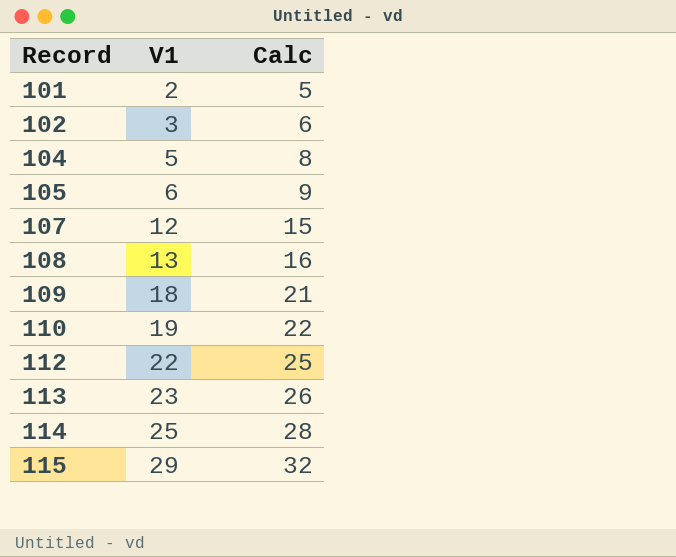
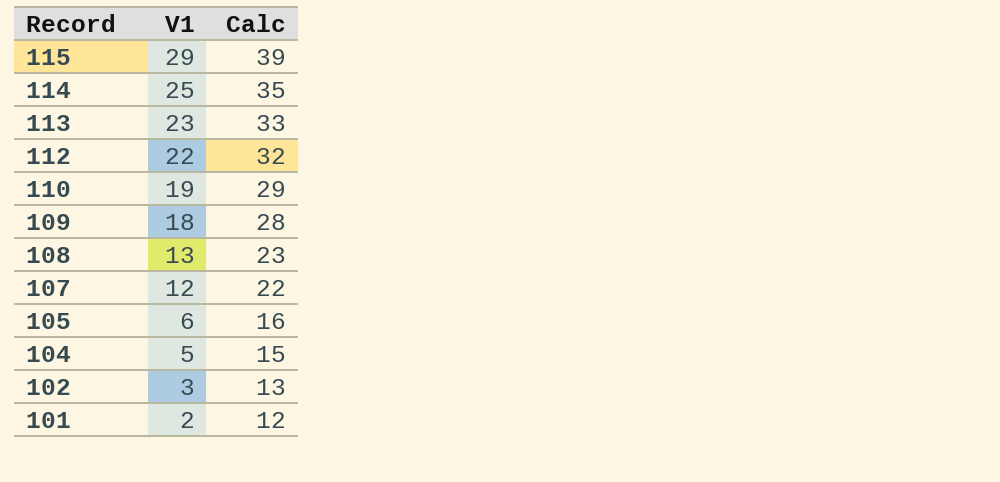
row order: Record ascending -> Record descending
column Calc | formula: [V1] + 3 -> [V1] + 10

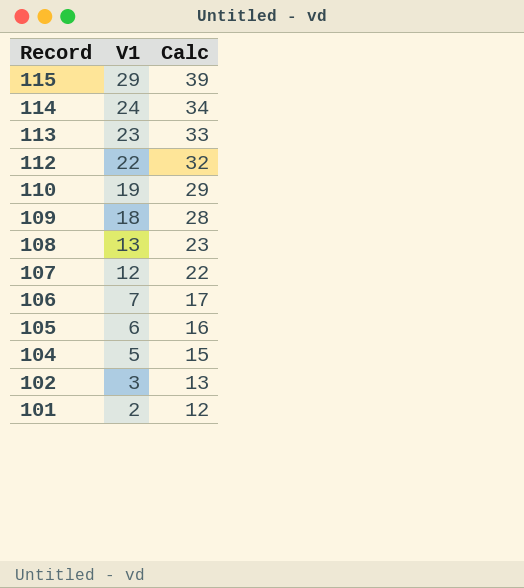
114 | V1: 25 -> 24
114 | Calc: 35 -> 34
row 106: none -> 7 | 17

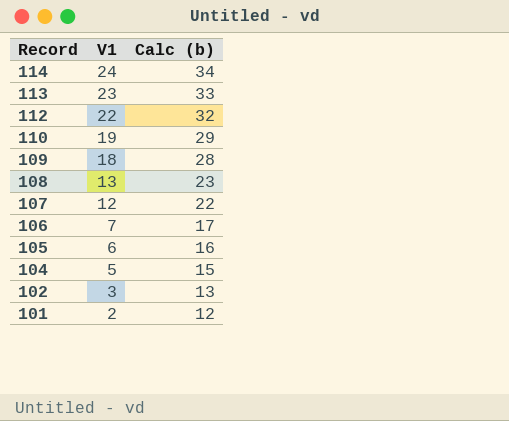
column name: Calc -> Calc (b)
row 115: 29 | 39 -> none

